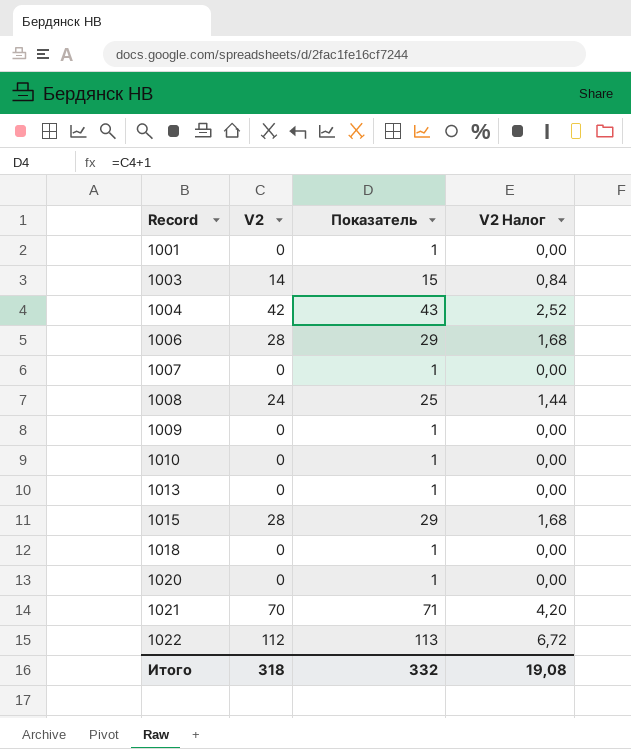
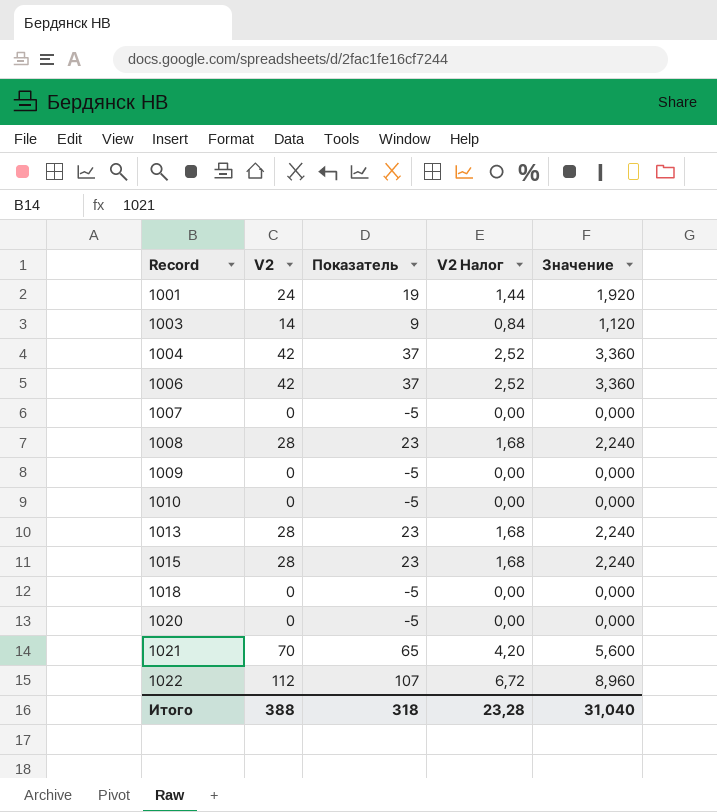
column Показатель | formula: [V2] + 1 -> [V2] - 5
column Значение | formula: none -> [V2] * 0,08
1001 | V2: 0 -> 24
1001 | V2 Налог: 0,00 -> 1,44
1006 | V2: 28 -> 42
1006 | V2 Налог: 1,68 -> 2,52
1008 | V2: 24 -> 28
1008 | V2 Налог: 1,44 -> 1,68
1013 | V2: 0 -> 28
1013 | V2 Налог: 0,00 -> 1,68
Итого | V2: 318 -> 388
Итого | Показатель: 332 -> 318
Итого | V2 Налог: 19,08 -> 23,28

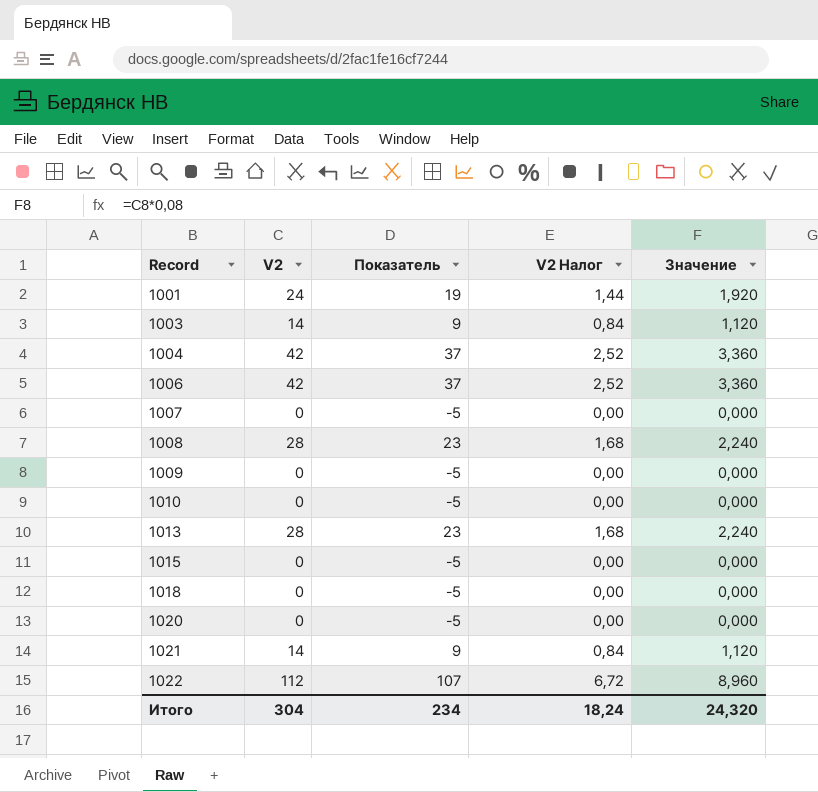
1015 | V2: 28 -> 0
1015 | Показатель: 23 -> -5
1015 | V2 Налог: 1,68 -> 0,00
1015 | Значение: 2,240 -> 0,000
1021 | V2: 70 -> 14
1021 | Показатель: 65 -> 9
1021 | V2 Налог: 4,20 -> 0,84
1021 | Значение: 5,600 -> 1,120
Итого | V2: 388 -> 304
Итого | Показатель: 318 -> 234
Итого | V2 Налог: 23,28 -> 18,24
Итого | Значение: 31,040 -> 24,320

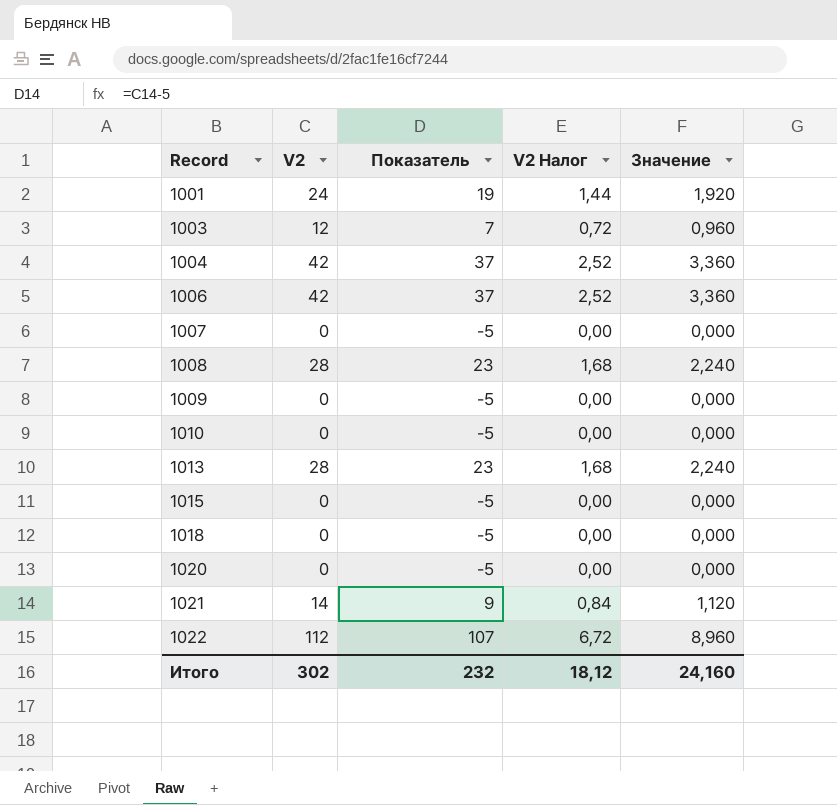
1003 | V2: 14 -> 12
1003 | Показатель: 9 -> 7
1003 | V2 Налог: 0,84 -> 0,72
1003 | Значение: 1,120 -> 0,960
Итого | V2: 304 -> 302
Итого | Показатель: 234 -> 232
Итого | V2 Налог: 18,24 -> 18,12
Итого | Значение: 24,320 -> 24,160

